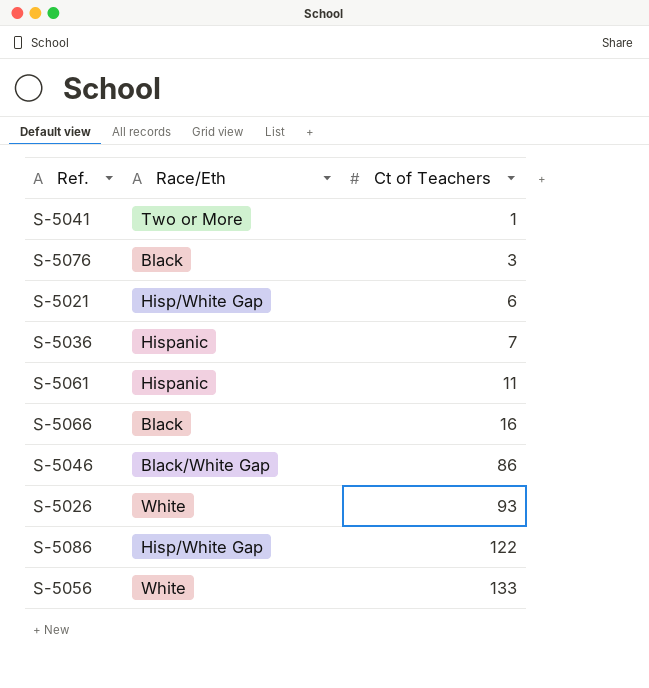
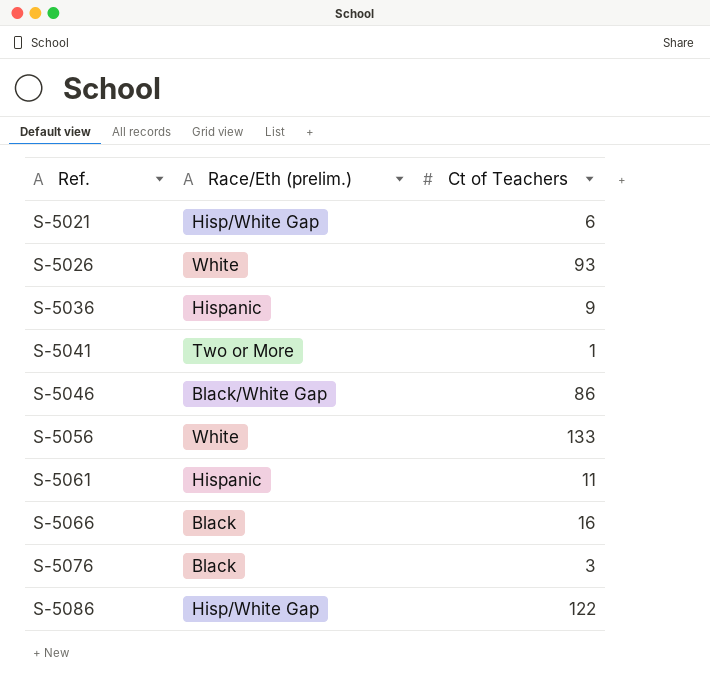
row order: Ct of Teachers ascending -> Ref. ascending
column name: Race/Eth -> Race/Eth (prelim.)
S-5036 | Ct of Teachers: 7 -> 9

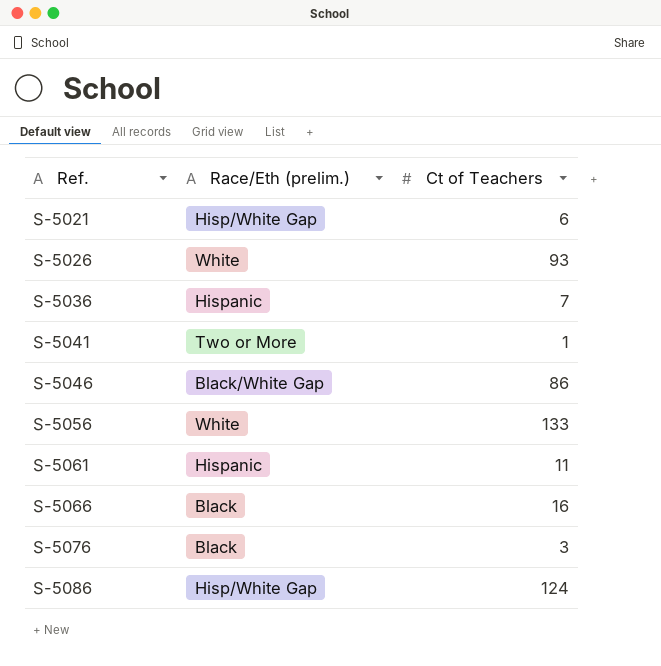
S-5036 | Ct of Teachers: 9 -> 7
S-5086 | Ct of Teachers: 122 -> 124

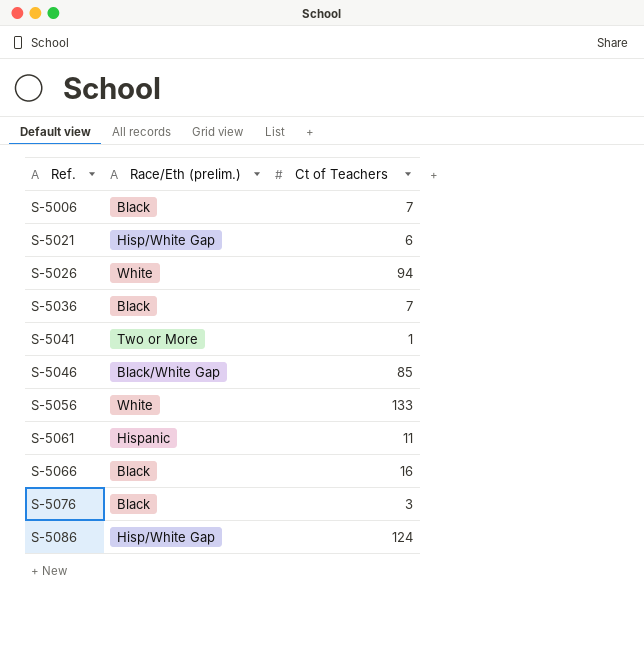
row S-5006: none -> Black | 7
S-5026 | Ct of Teachers: 93 -> 94
S-5036 | Race/Eth (prelim.): Hispanic -> Black
S-5046 | Ct of Teachers: 86 -> 85

